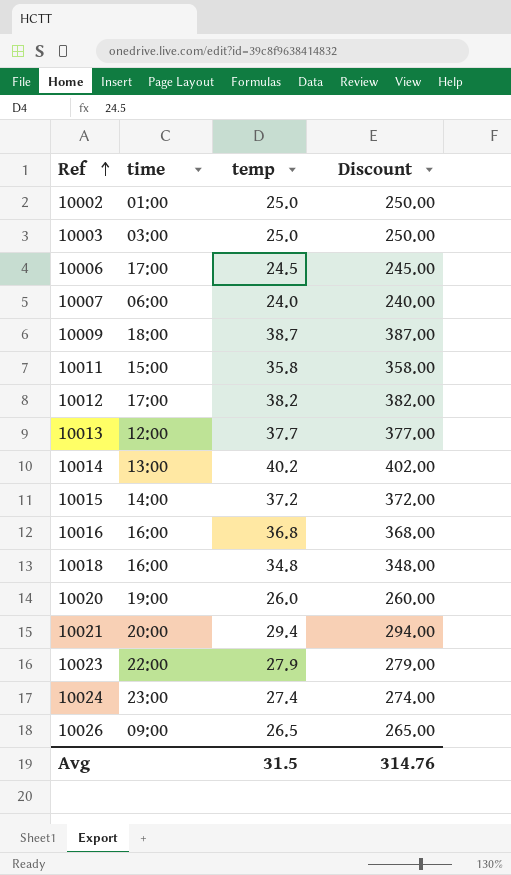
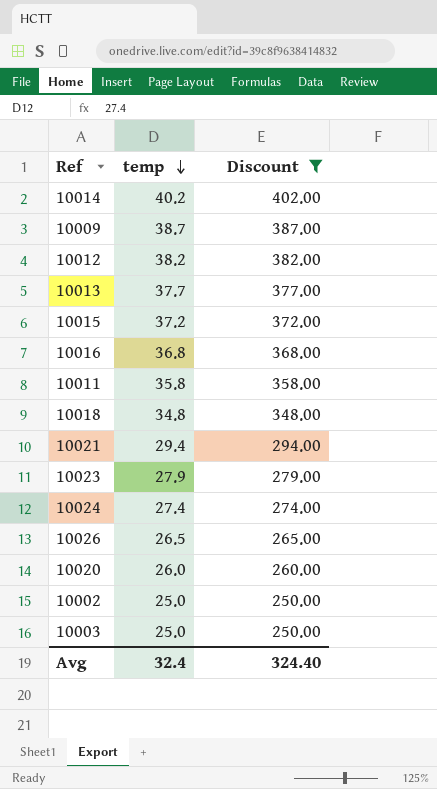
filter: none -> Discount >= 250.00
row order: Ref ascending -> temp descending
column time | position: 2 -> none
Avg | temp: 31.5 -> 32.4
Avg | Discount: 314.76 -> 324.40

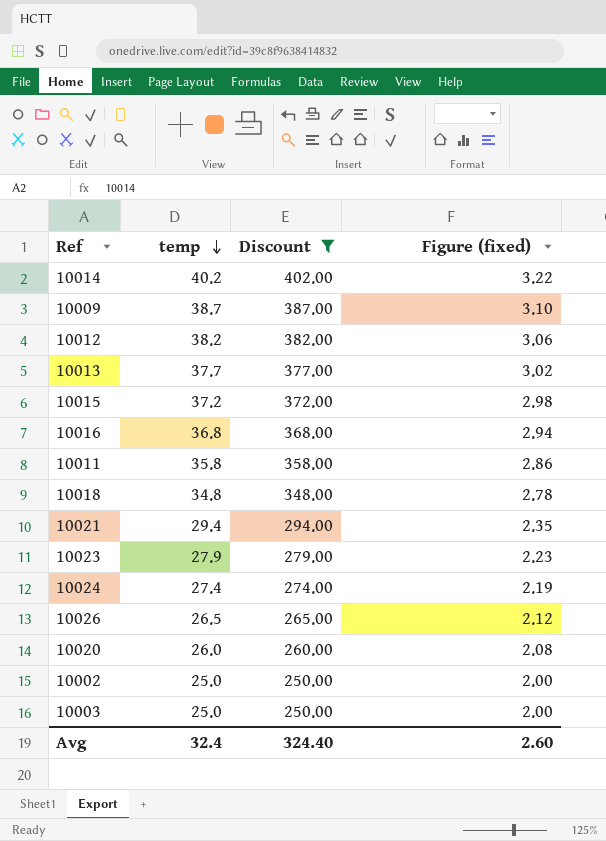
column Figure (fixed) | formula: none -> [temp] * 0.08

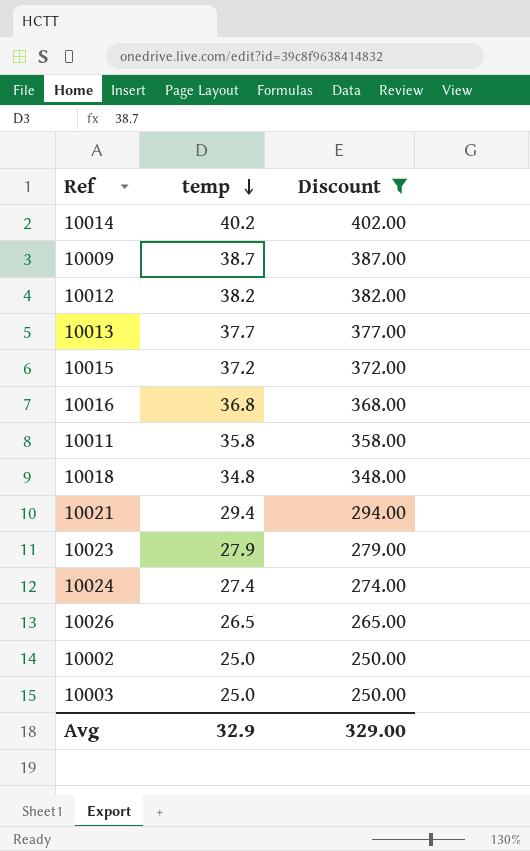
column Figure (fixed) | formula: [temp] * 0.08 -> none
row 10020: 26.0 | 260.00 | 2.08 -> none
Avg | temp: 32.4 -> 32.9
Avg | Discount: 324.40 -> 329.00

